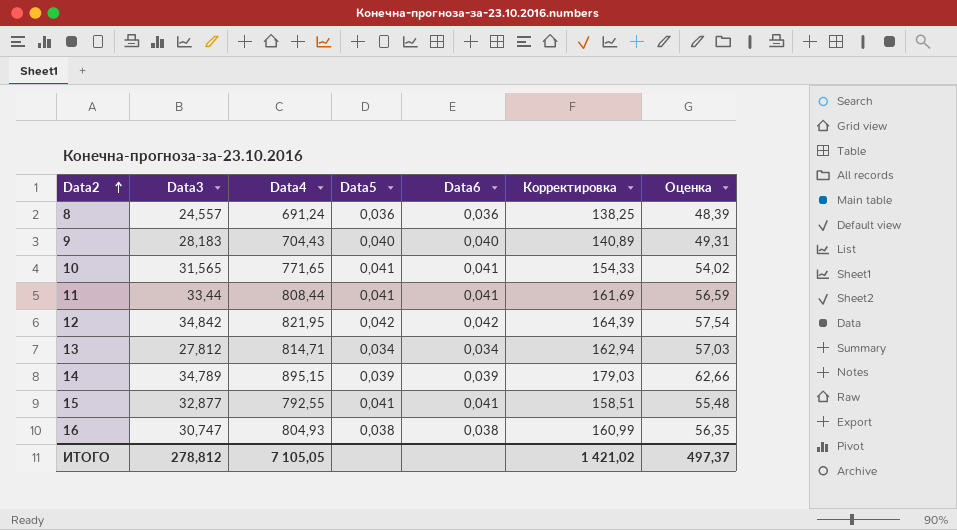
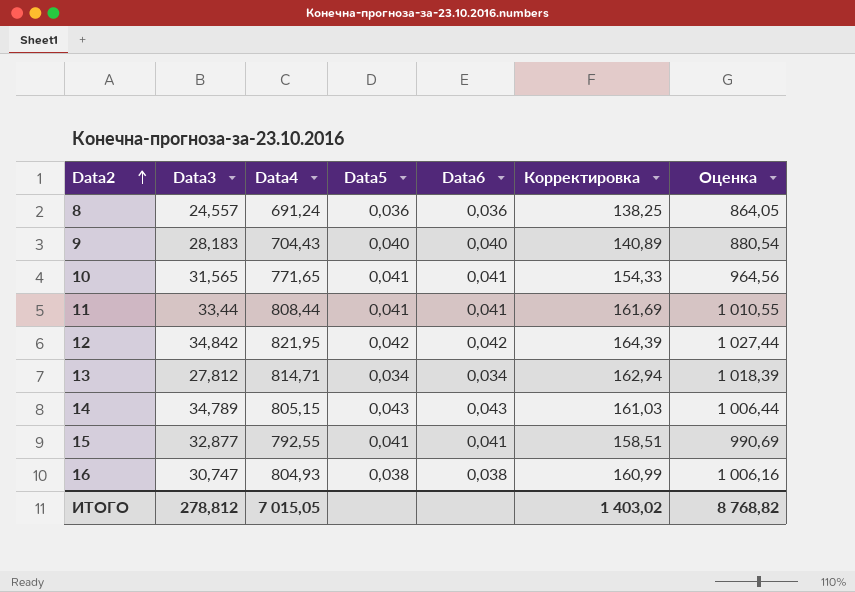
column Оценка | formula: [Data4] * 0,07 -> [Data4] * 1,25
14 | Data4: 895,15 -> 805,15
14 | Data5: 0,039 -> 0,043
14 | Data6: 0,039 -> 0,043
14 | Корректировка: 179,03 -> 161,03
ИТОГО | Data4: 7 105,05 -> 7 015,05
ИТОГО | Корректировка: 1 421,02 -> 1 403,02
ИТОГО | Оценка: 497,37 -> 8 768,82

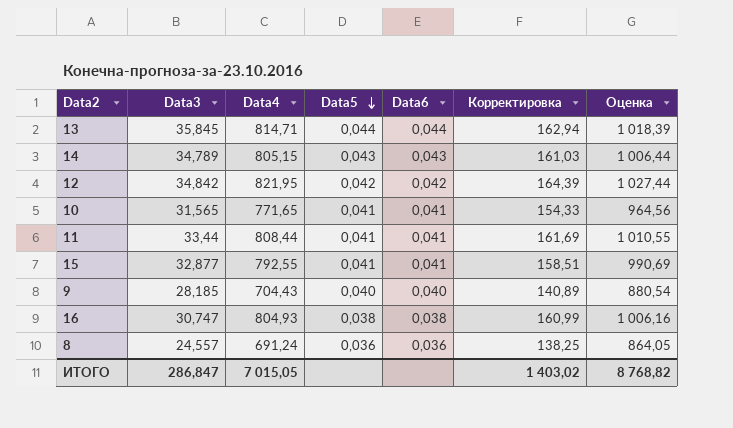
row order: Data2 ascending -> Data5 descending
13 | Data3: 27,812 -> 35,845
13 | Data5: 0,034 -> 0,044
13 | Data6: 0,034 -> 0,044
9 | Data3: 28,183 -> 28,185
ИТОГО | Data3: 278,812 -> 286,847

